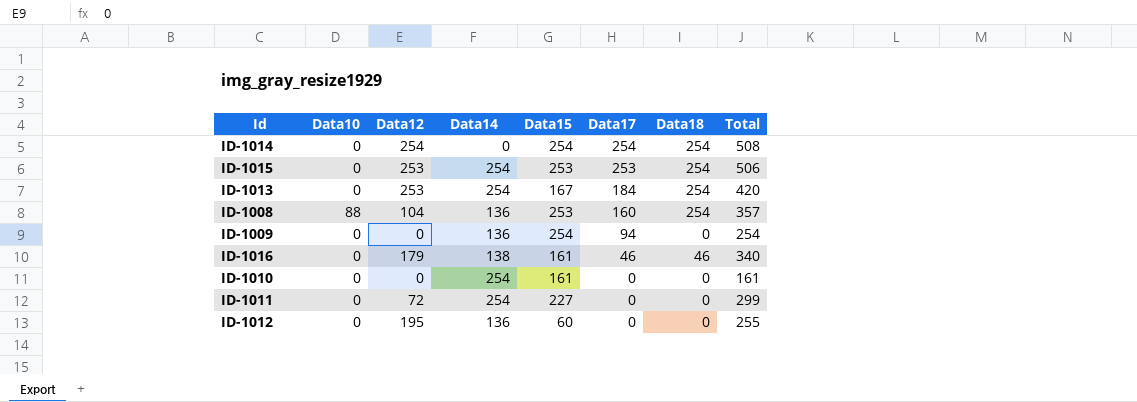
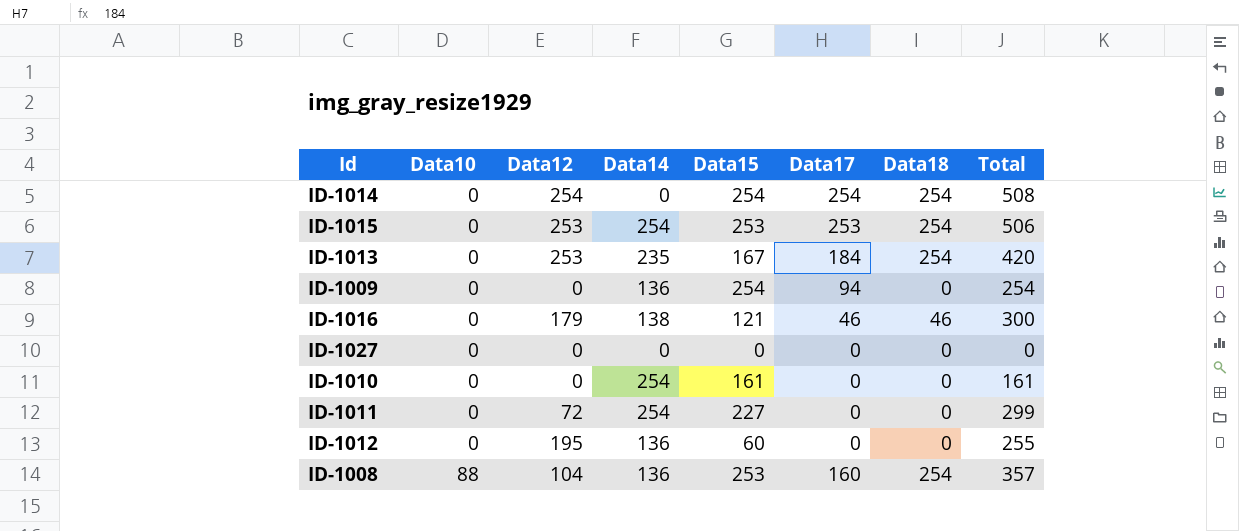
row order: Data17 descending -> Data10 ascending
ID-1013 | Data14: 254 -> 235
ID-1016 | Data15: 161 -> 121
ID-1016 | Total: 340 -> 300
row ID-1027: none -> 0 | 0 | 0 | 0 | 0 | 0 | 0

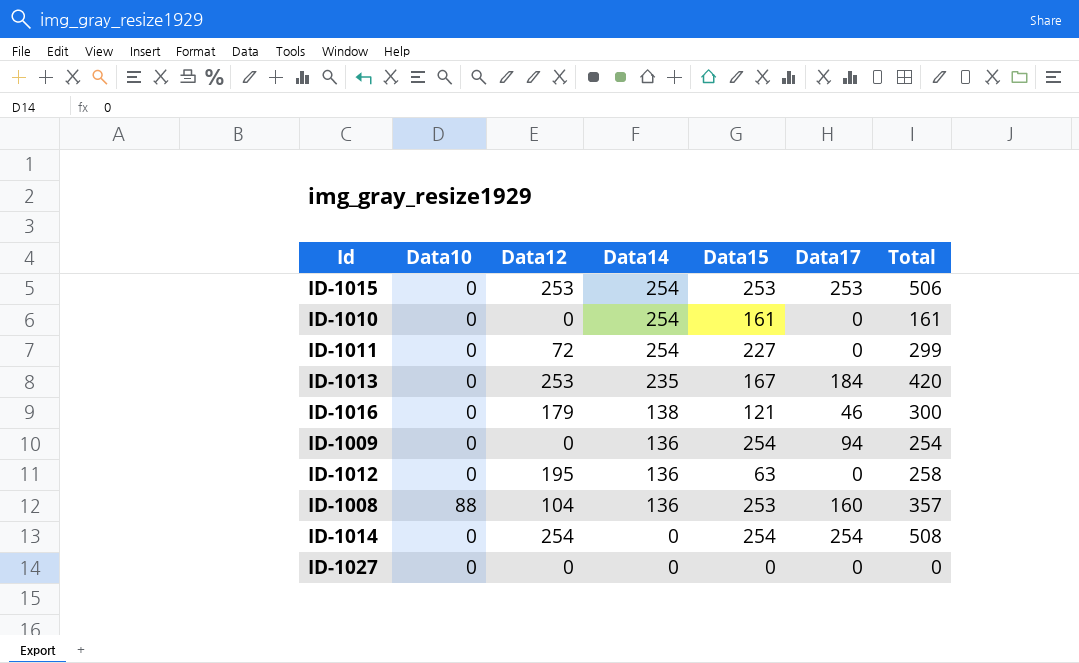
row order: Data10 ascending -> Data14 descending
column Data18 | position: 7 -> none
ID-1012 | Data15: 60 -> 63
ID-1012 | Total: 255 -> 258

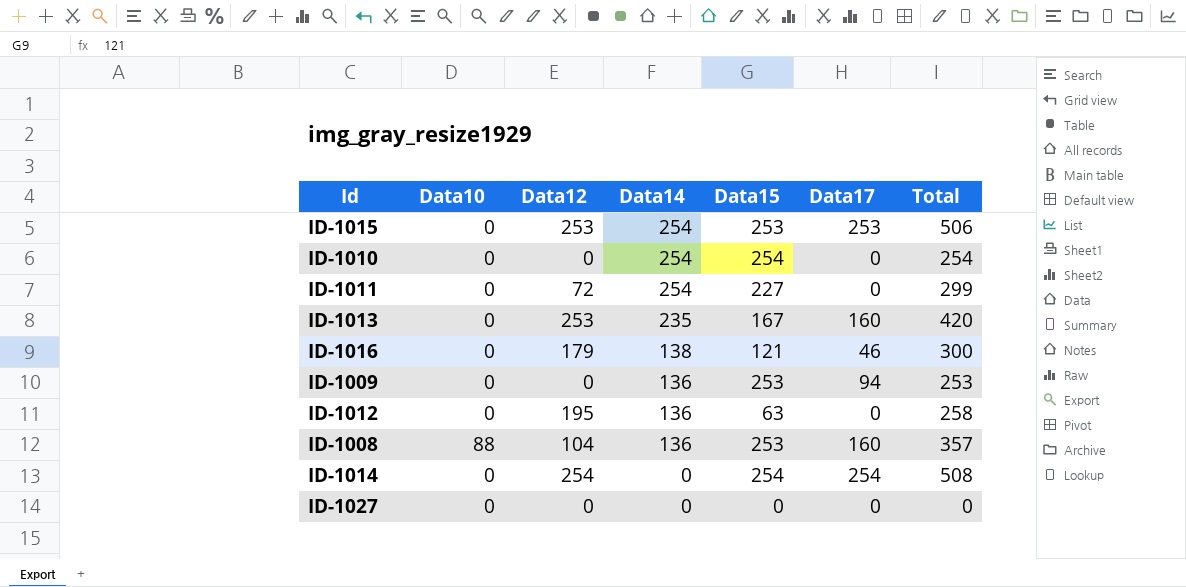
ID-1010 | Data15: 161 -> 254
ID-1010 | Total: 161 -> 254
ID-1013 | Data17: 184 -> 160
ID-1009 | Data15: 254 -> 253
ID-1009 | Total: 254 -> 253

